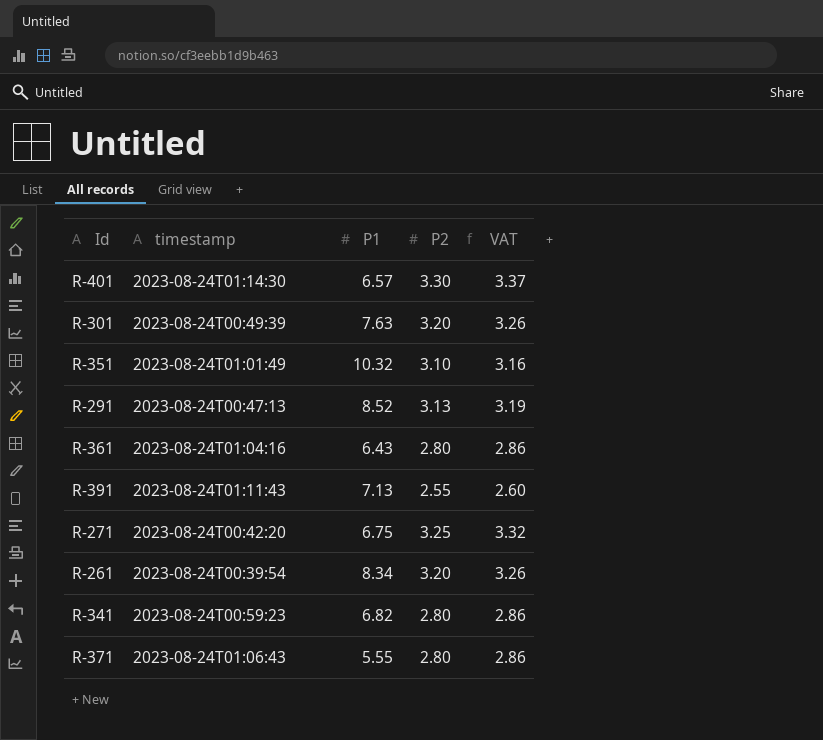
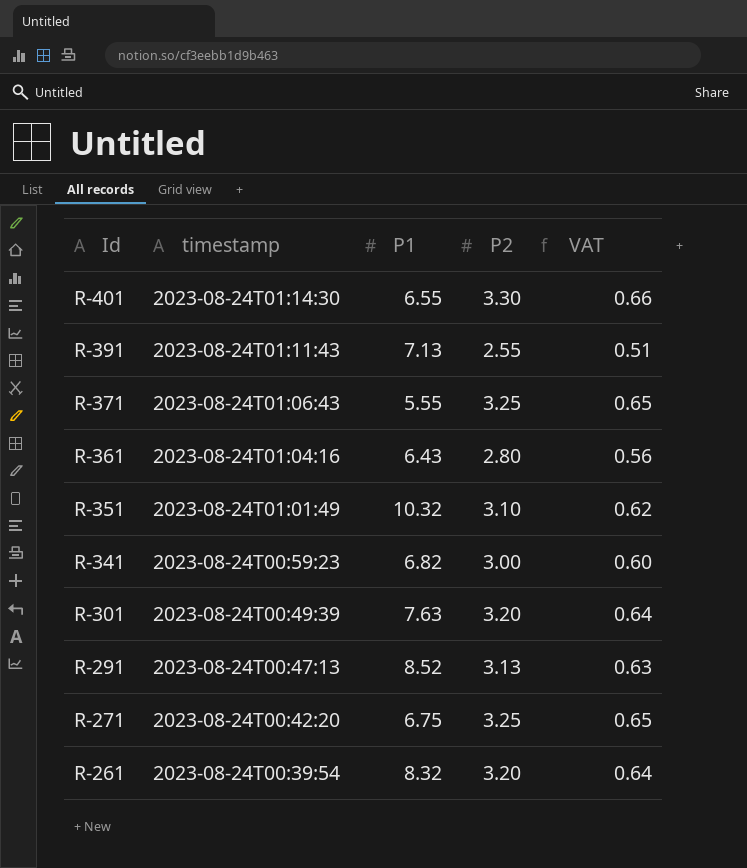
row order: none -> Id descending
column VAT | formula: [P2] * 1.02 -> [P2] * 0.2
R-401 | P1: 6.57 -> 6.55
R-371 | P2: 2.80 -> 3.25
R-341 | P2: 2.80 -> 3.00
R-261 | P1: 8.34 -> 8.32

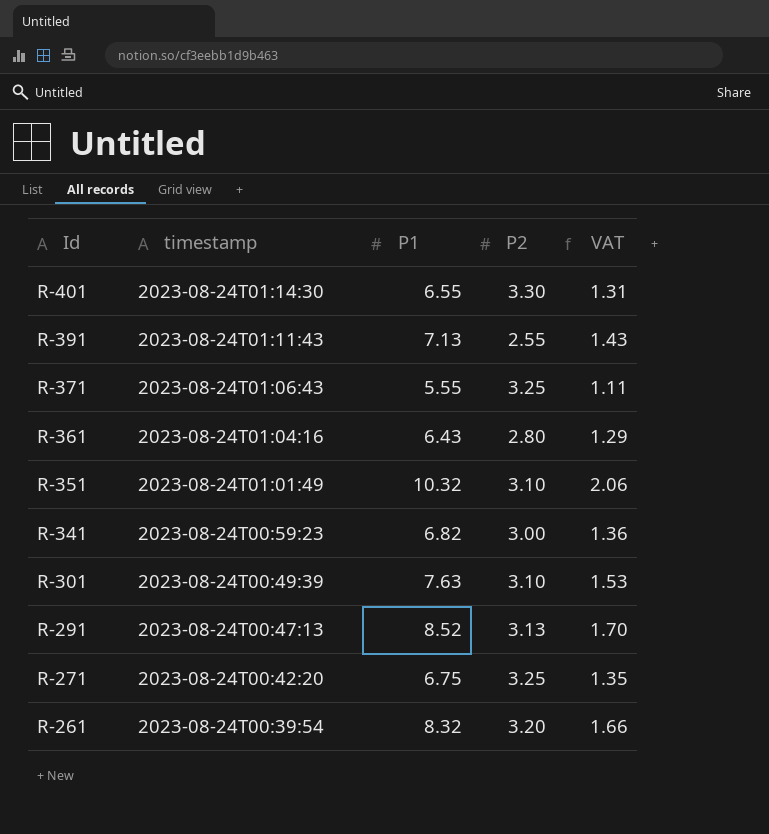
column VAT | formula: [P2] * 0.2 -> [P1] * 0.2
R-301 | P2: 3.20 -> 3.10

